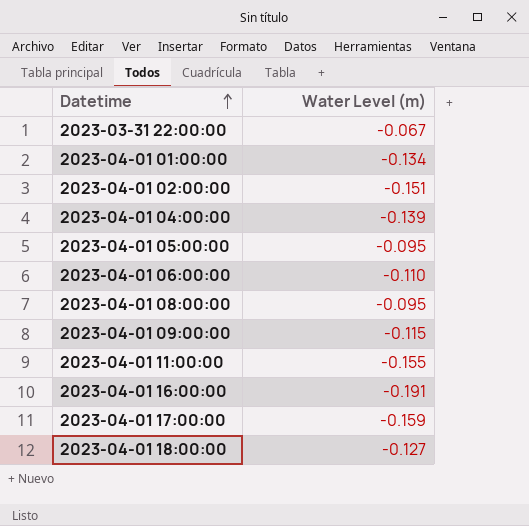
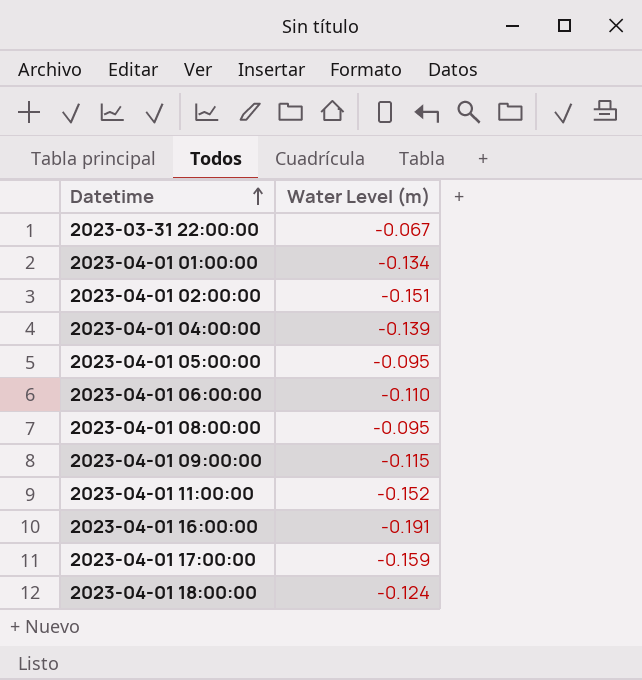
2023-04-01 11:00:00 | Water Level (m): -0.155 -> -0.152
2023-04-01 18:00:00 | Water Level (m): -0.127 -> -0.124

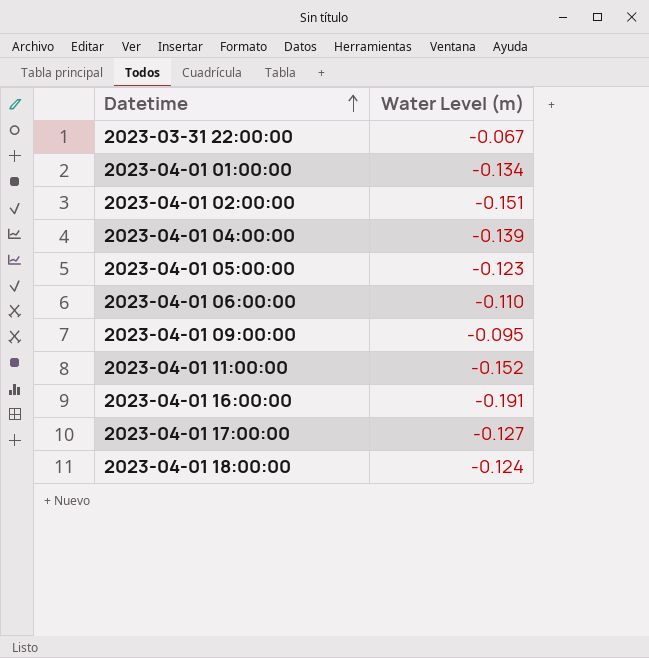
row 2023-04-01 08:00:00: -0.095 -> none
2023-04-01 05:00:00 | Water Level (m): -0.095 -> -0.123
2023-04-01 09:00:00 | Water Level (m): -0.115 -> -0.095
2023-04-01 17:00:00 | Water Level (m): -0.159 -> -0.127

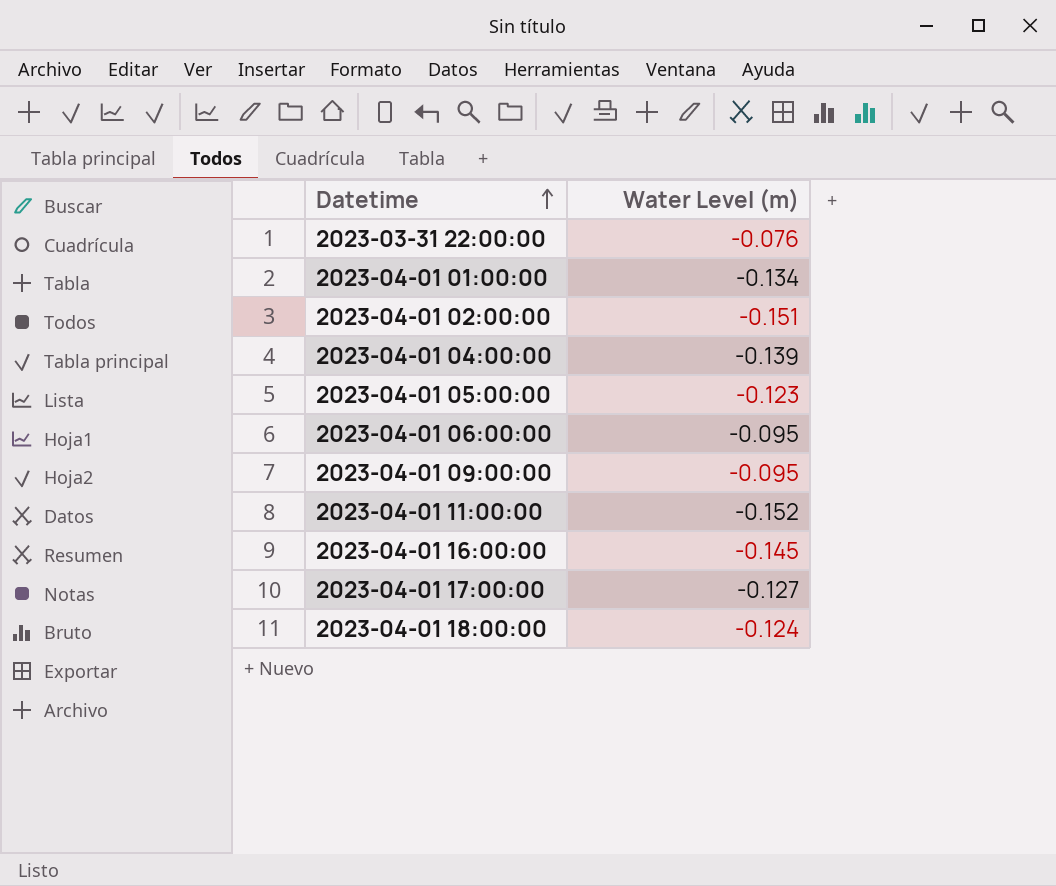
2023-03-31 22:00:00 | Water Level (m): -0.067 -> -0.076
2023-04-01 06:00:00 | Water Level (m): -0.110 -> -0.095
2023-04-01 16:00:00 | Water Level (m): -0.191 -> -0.145

